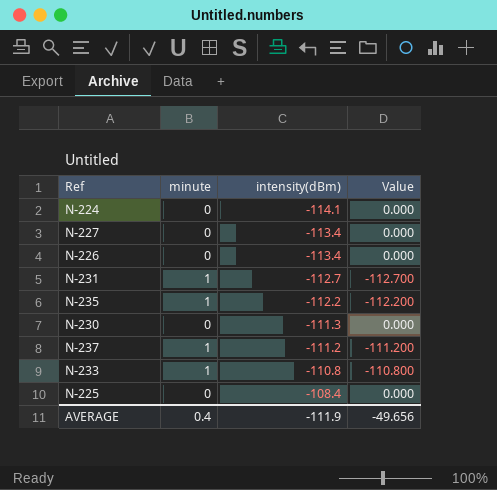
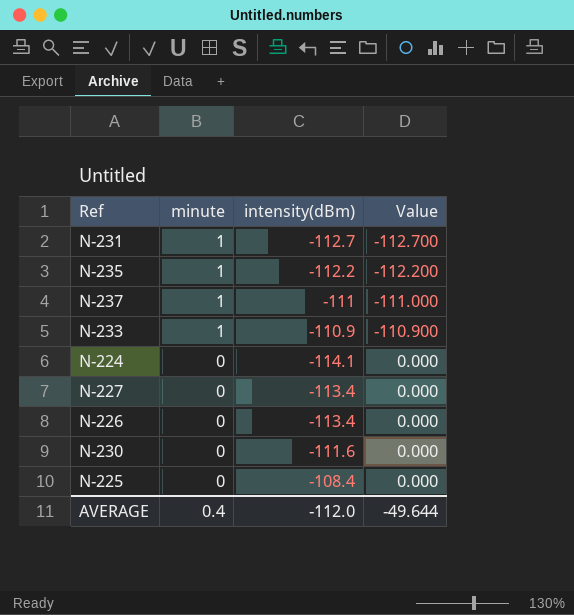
row order: intensity(dBm) ascending -> minute descending
N-237 | intensity(dBm): -111.2 -> -111
N-237 | Value: -111.200 -> -111.000
N-233 | intensity(dBm): -110.8 -> -110.9
N-233 | Value: -110.800 -> -110.900
N-230 | intensity(dBm): -111.3 -> -111.6
AVERAGE | intensity(dBm): -111.9 -> -112.0
AVERAGE | Value: -49.656 -> -49.644

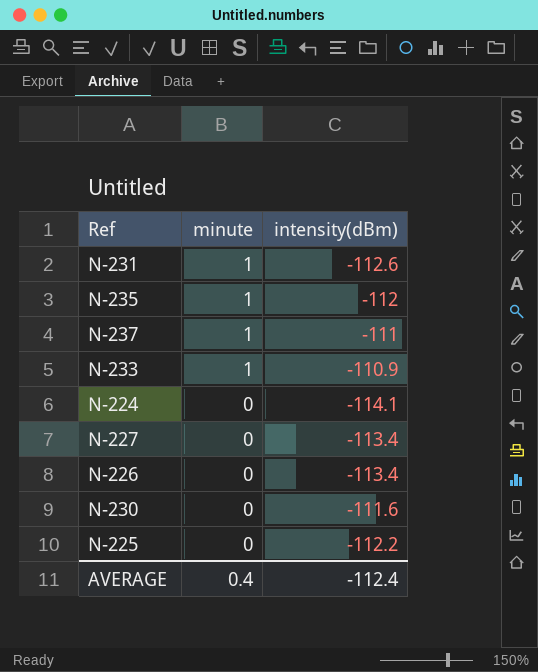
column Value | formula: [minute] * [intensity(dBm)] -> none
N-231 | intensity(dBm): -112.7 -> -112.6
N-235 | intensity(dBm): -112.2 -> -112
N-225 | intensity(dBm): -108.4 -> -112.2
AVERAGE | intensity(dBm): -112.0 -> -112.4

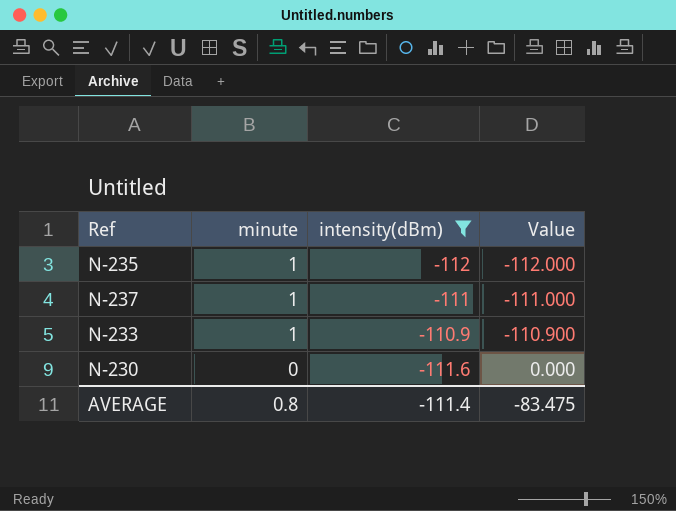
filter: none -> intensity(dBm) >= -112
column Value | formula: none -> [minute] * [intensity(dBm)]
AVERAGE | minute: 0.4 -> 0.8
AVERAGE | intensity(dBm): -112.4 -> -111.4

